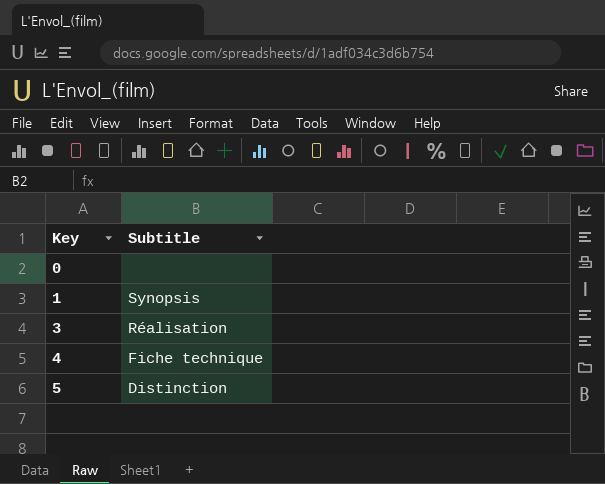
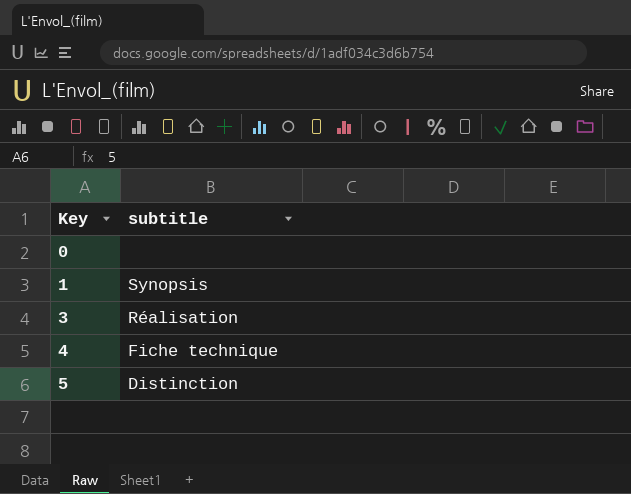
column name: Subtitle -> subtitle

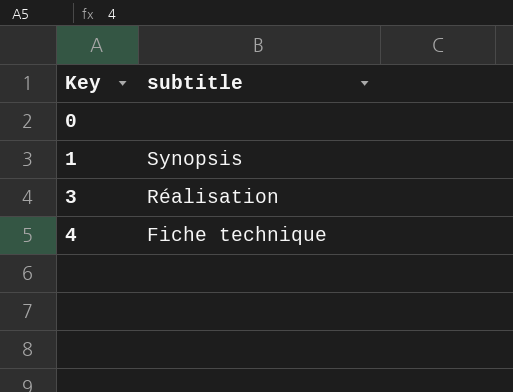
row 5: Distinction -> none

